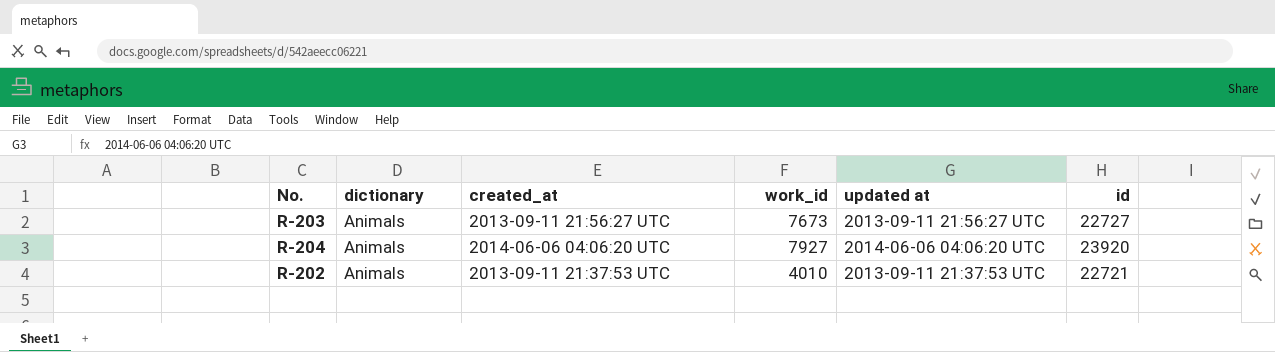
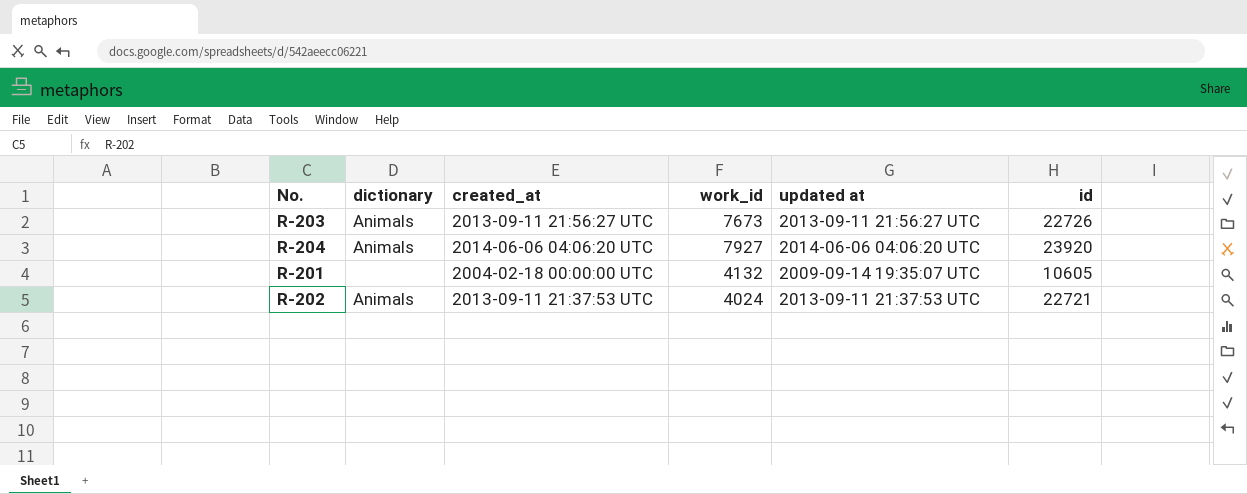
R-203 | id: 22727 -> 22726
row R-201: none -> none | 2004-02-18 00:00:00 UTC | 4132 | 2009-09-14 19:35:07 UTC | 10605
R-202 | work_id: 4010 -> 4024

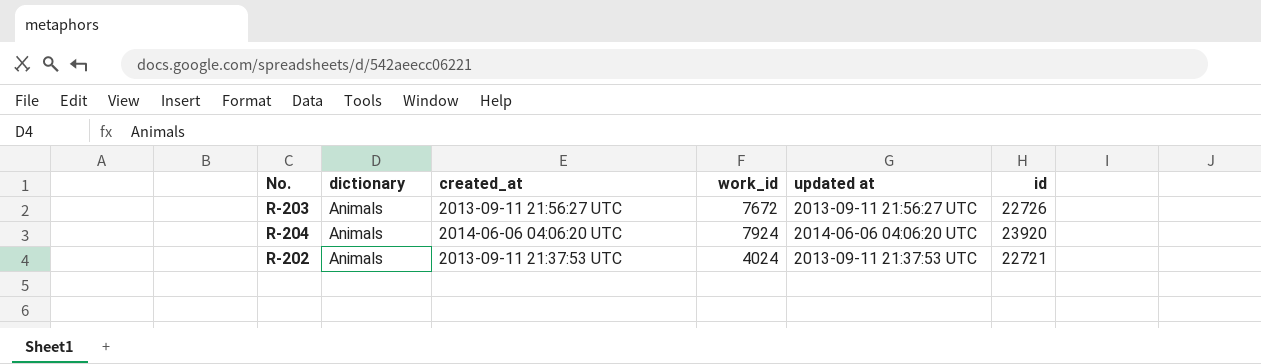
row R-201: none | 2004-02-18 00:00:00 UTC | 4132 | 2009-09-14 19:35:07 UTC | 10605 -> none
R-203 | work_id: 7673 -> 7672
R-204 | work_id: 7927 -> 7924

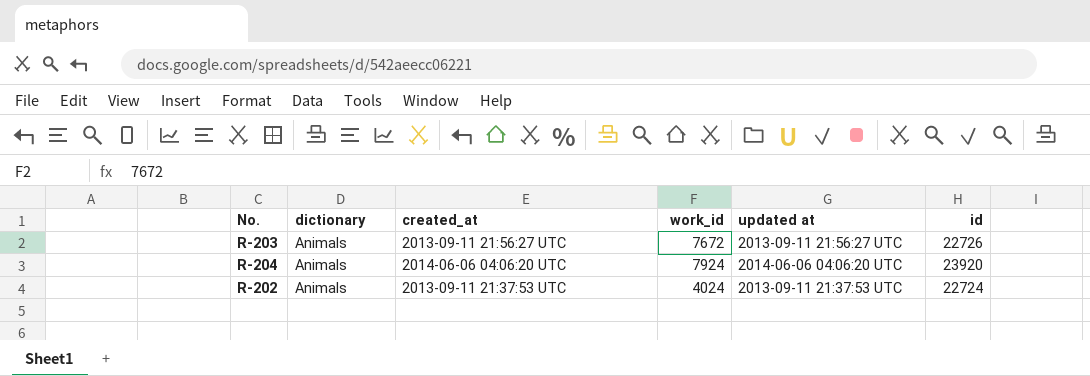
R-202 | id: 22721 -> 22724

